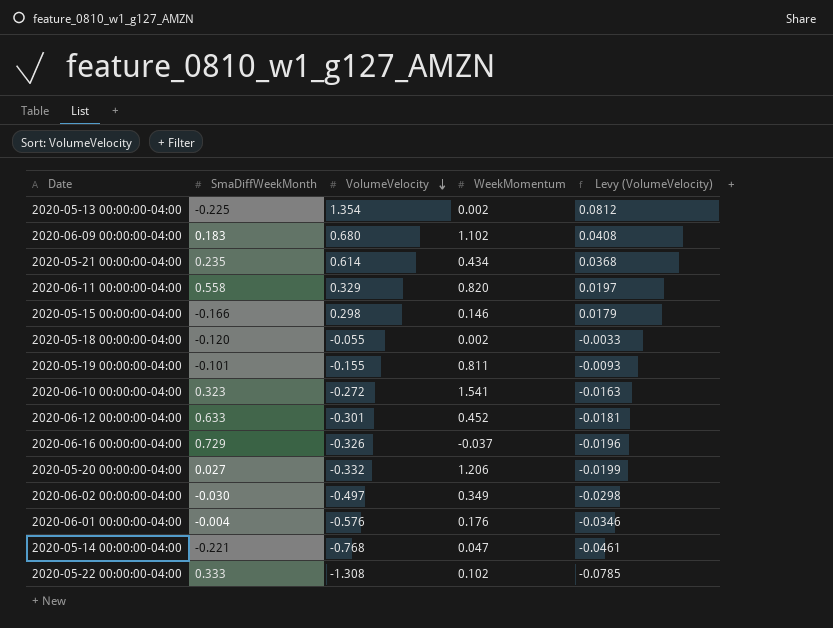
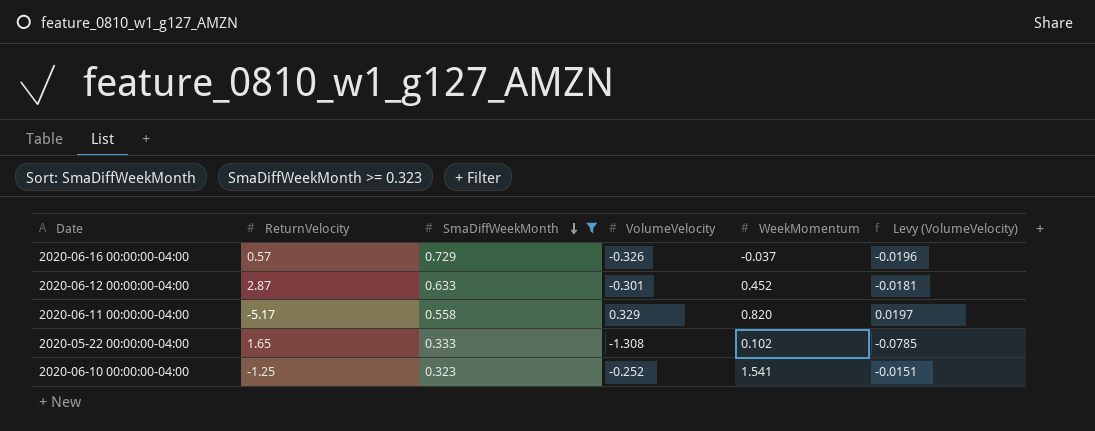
filter: none -> SmaDiffWeekMonth >= 0.323
row order: VolumeVelocity descending -> SmaDiffWeekMonth descending
column ReturnVelocity | position: none -> 2
2020-06-10 00:00:00-04:00 | VolumeVelocity: -0.272 -> -0.252
2020-06-10 00:00:00-04:00 | Levy (VolumeVelocity): -0.0163 -> -0.0151

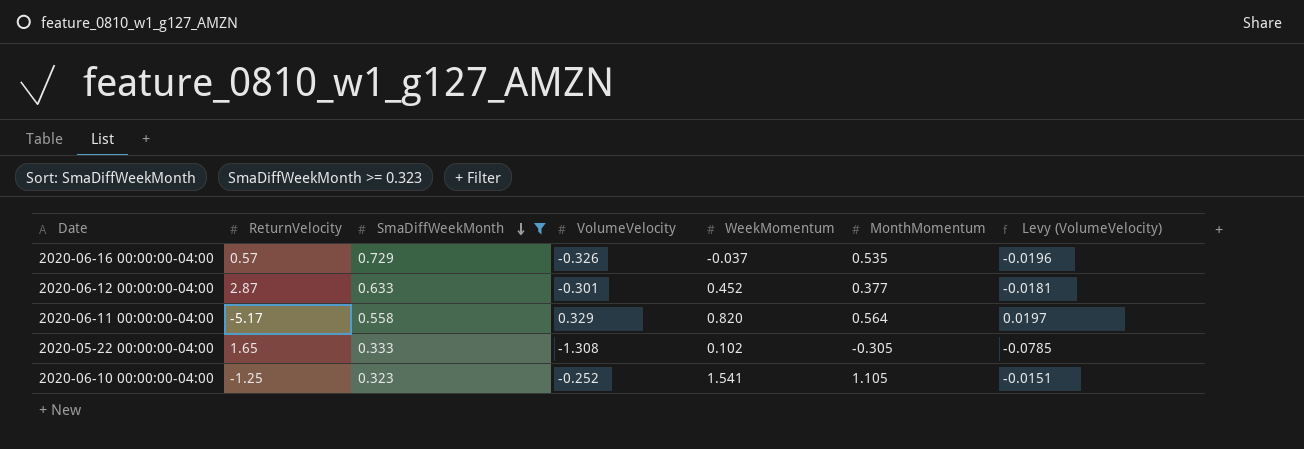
column MonthMomentum | position: none -> 6

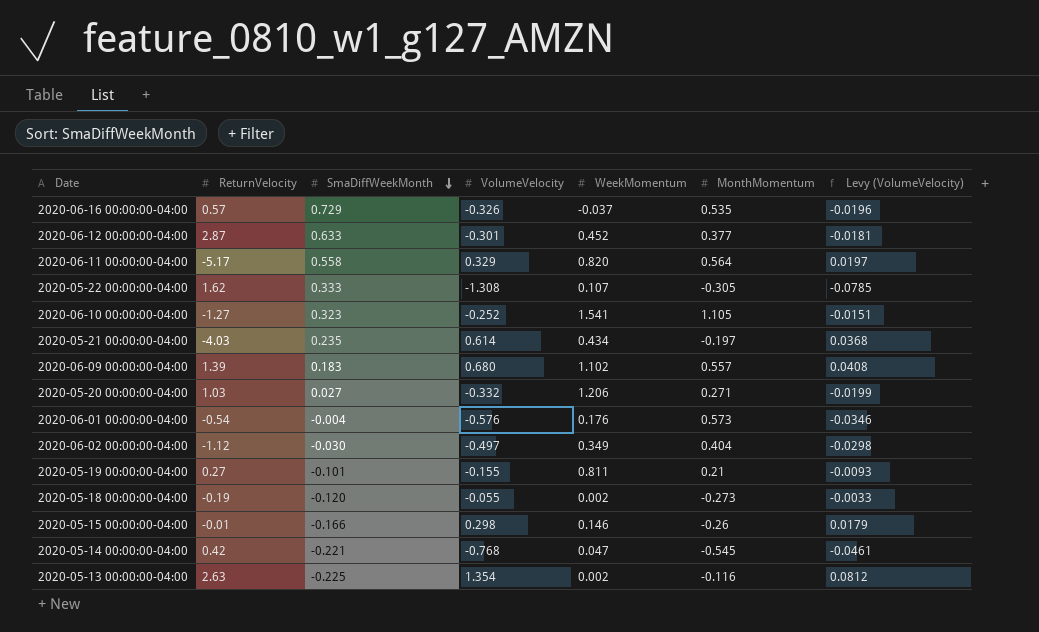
filter: SmaDiffWeekMonth >= 0.323 -> none
2020-05-22 00:00:00-04:00 | ReturnVelocity: 1.65 -> 1.62
2020-05-22 00:00:00-04:00 | WeekMomentum: 0.102 -> 0.107
2020-06-10 00:00:00-04:00 | ReturnVelocity: -1.25 -> -1.27

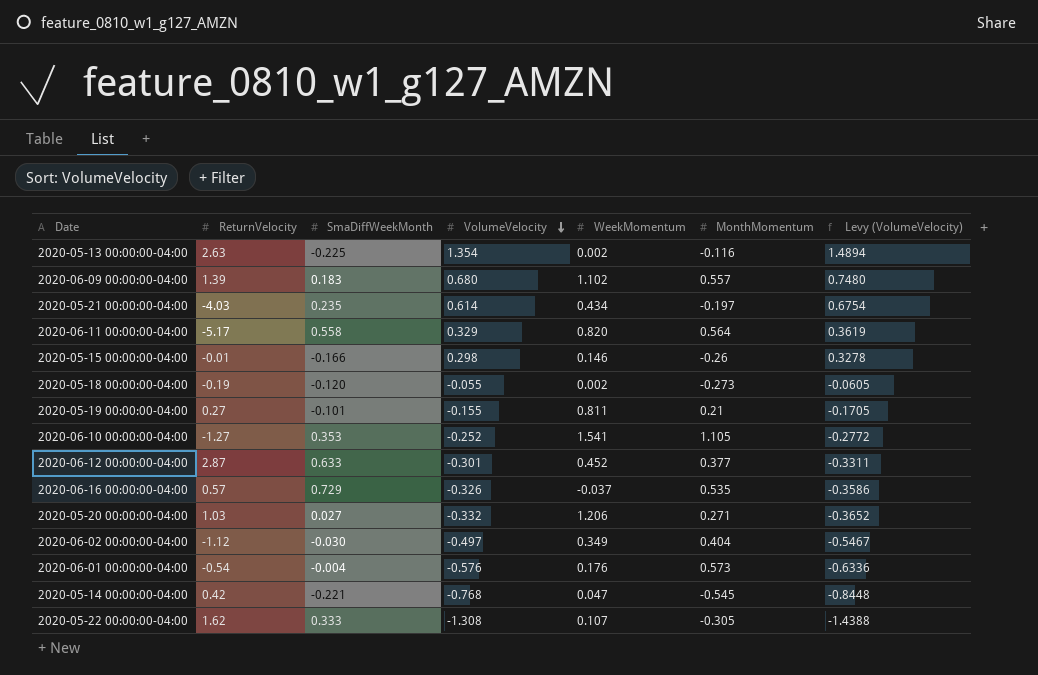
row order: SmaDiffWeekMonth descending -> VolumeVelocity descending
column Levy (VolumeVelocity) | formula: [VolumeVelocity] * 0.06 -> [VolumeVelocity] * 1.1
2020-06-10 00:00:00-04:00 | SmaDiffWeekMonth: 0.323 -> 0.353

